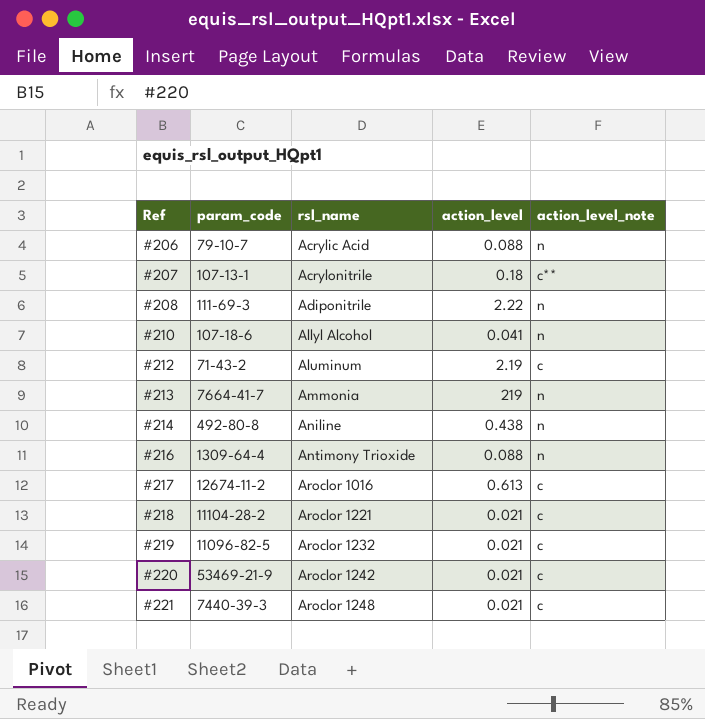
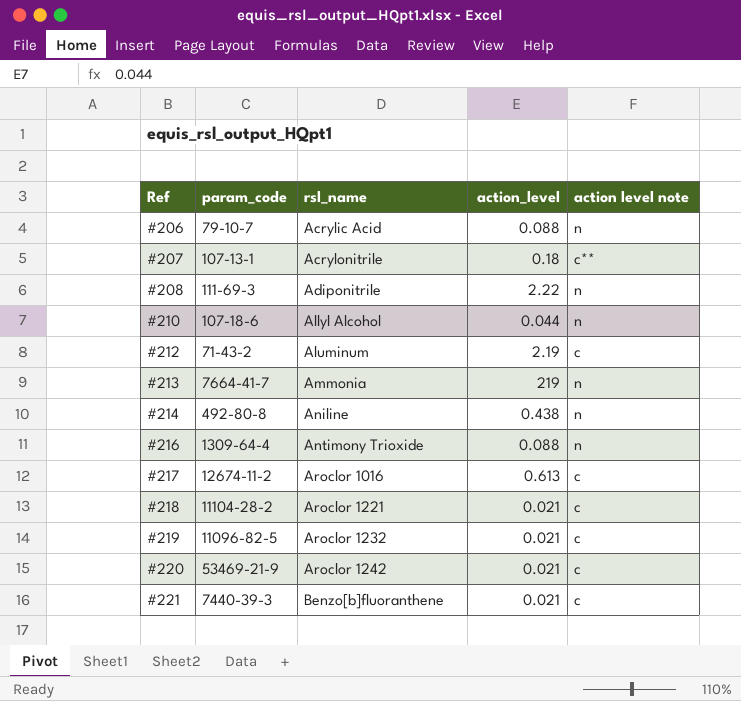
column name: action_level_note -> action level note
#210 | action_level: 0.041 -> 0.044
#221 | rsl_name: Aroclor 1248 -> Benzo[b]fluoranthene

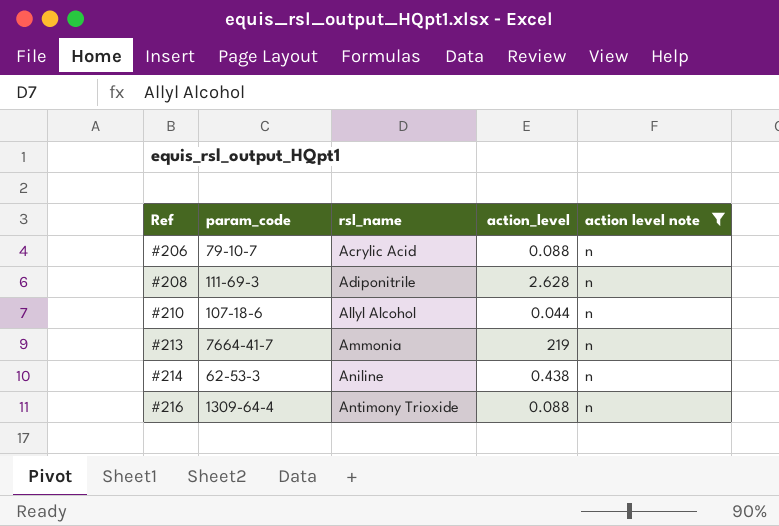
filter: none -> action level note = n
#208 | action_level: 2.22 -> 2.628
#214 | param_code: 492-80-8 -> 62-53-3

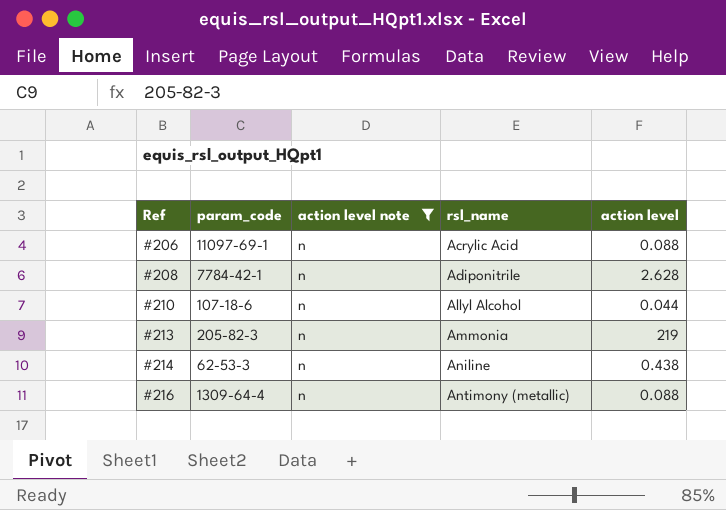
column action level note | position: 5 -> 3
column name: action_level -> action level
#206 | param_code: 79-10-7 -> 11097-69-1
#208 | param_code: 111-69-3 -> 7784-42-1
#213 | param_code: 7664-41-7 -> 205-82-3
#216 | rsl_name: Antimony Trioxide -> Antimony (metallic)

